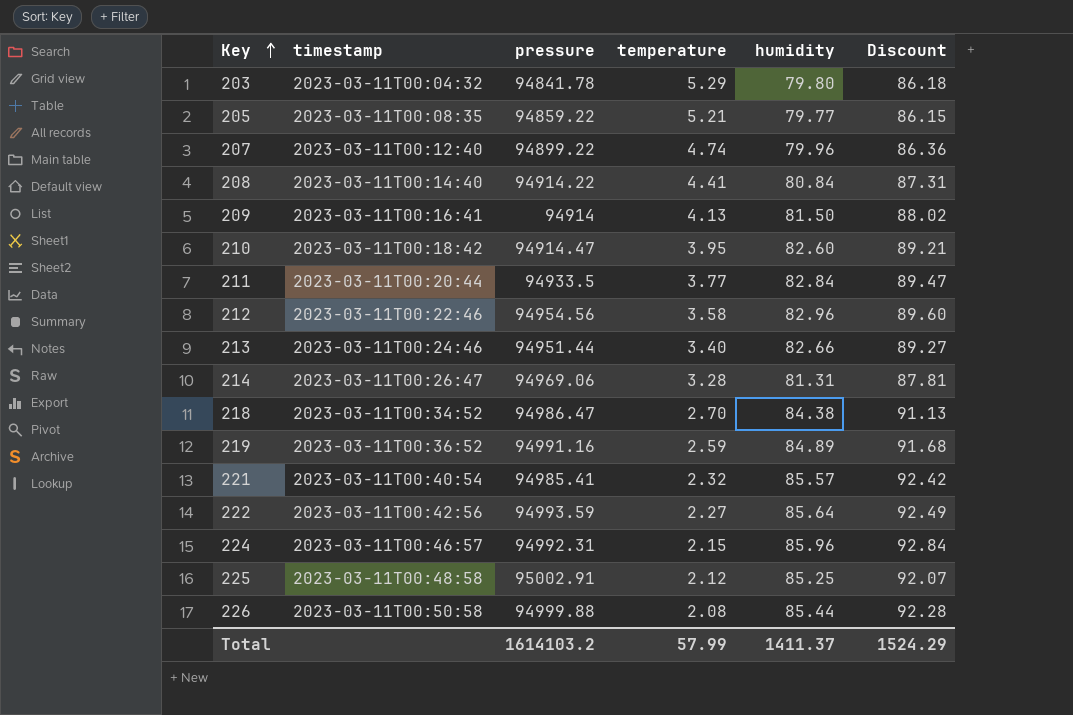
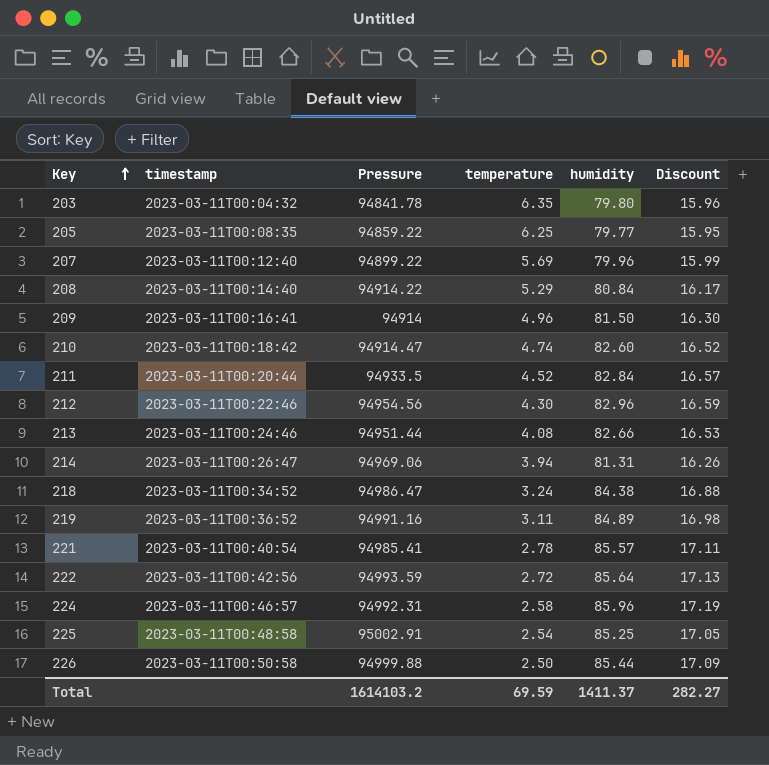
column name: pressure -> Pressure
column Discount | formula: [humidity] * 1.08 -> [humidity] * 0.2
203 | temperature: 5.29 -> 6.35
205 | temperature: 5.21 -> 6.25
207 | temperature: 4.74 -> 5.69
208 | temperature: 4.41 -> 5.29
209 | temperature: 4.13 -> 4.96
210 | temperature: 3.95 -> 4.74
211 | temperature: 3.77 -> 4.52
212 | temperature: 3.58 -> 4.30
213 | temperature: 3.40 -> 4.08
214 | temperature: 3.28 -> 3.94
218 | temperature: 2.70 -> 3.24
219 | temperature: 2.59 -> 3.11
221 | temperature: 2.32 -> 2.78
222 | temperature: 2.27 -> 2.72
224 | temperature: 2.15 -> 2.58
225 | temperature: 2.12 -> 2.54
226 | temperature: 2.08 -> 2.50
Total | temperature: 57.99 -> 69.59
Total | Discount: 1524.29 -> 282.27

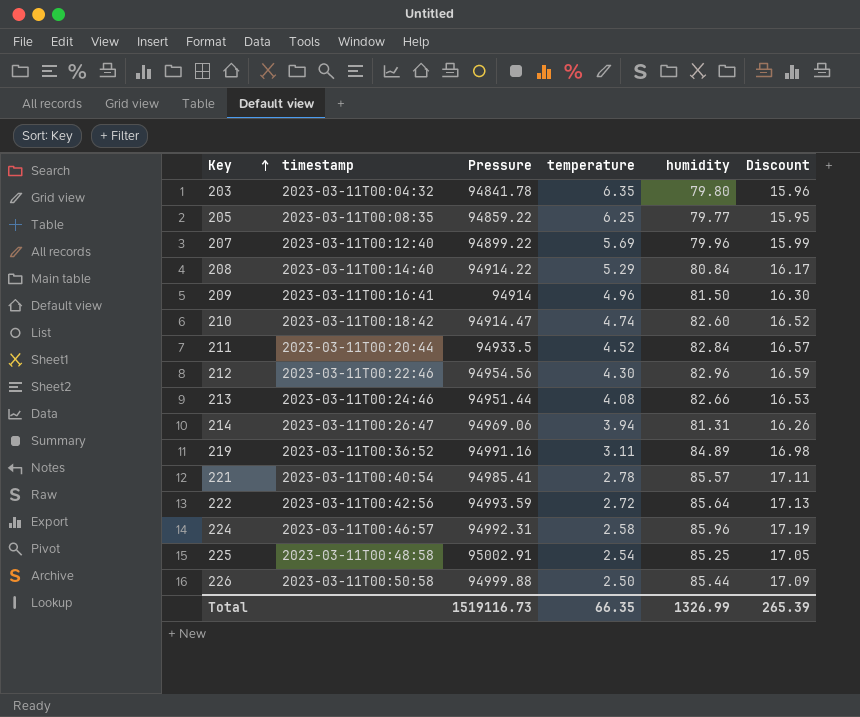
row 218: 2023-03-11T00:34:52 | 94986.47 | 3.24 | 84.38 | 16.88 -> none
Total | Pressure: 1614103.2 -> 1519116.73
Total | temperature: 69.59 -> 66.35
Total | humidity: 1411.37 -> 1326.99
Total | Discount: 282.27 -> 265.39

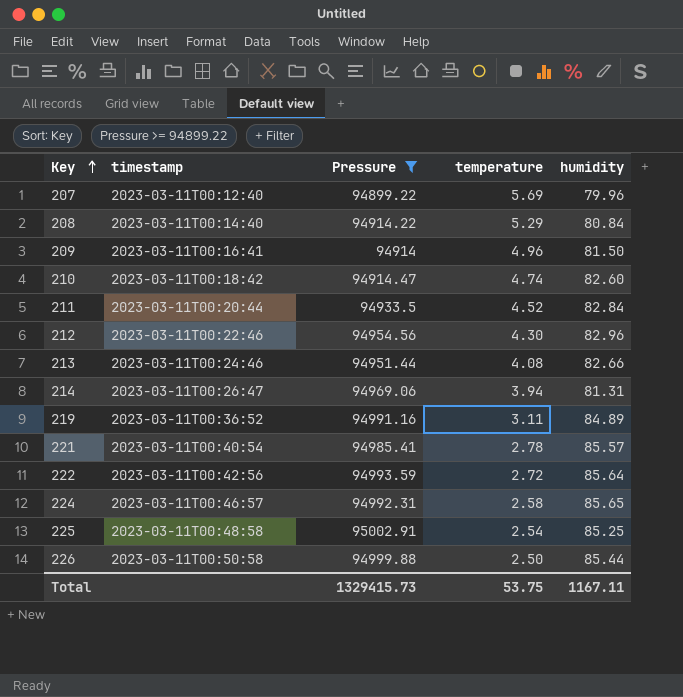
filter: none -> Pressure >= 94899.22
column Discount | formula: [humidity] * 0.2 -> none
224 | humidity: 85.96 -> 85.65
Total | Pressure: 1519116.73 -> 1329415.73
Total | temperature: 66.35 -> 53.75
Total | humidity: 1326.99 -> 1167.11

